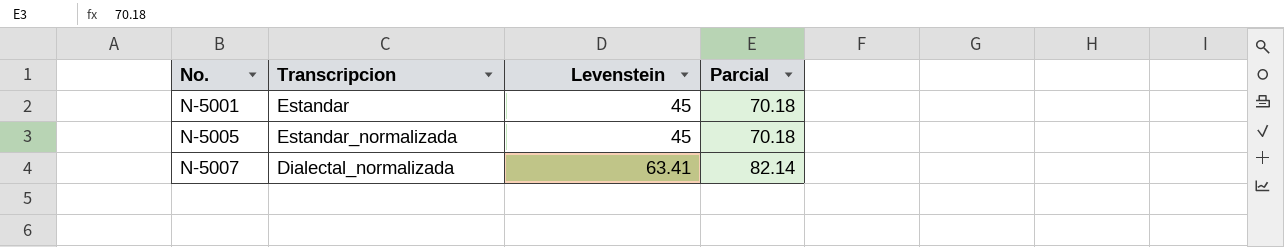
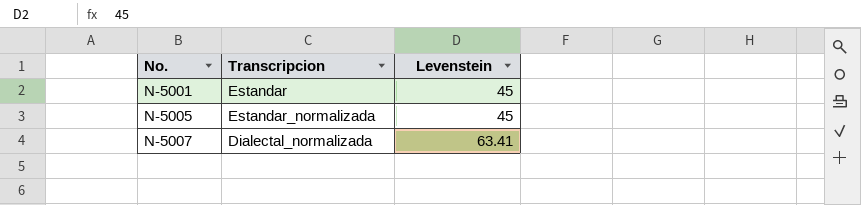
column Parcial | position: 4 -> none

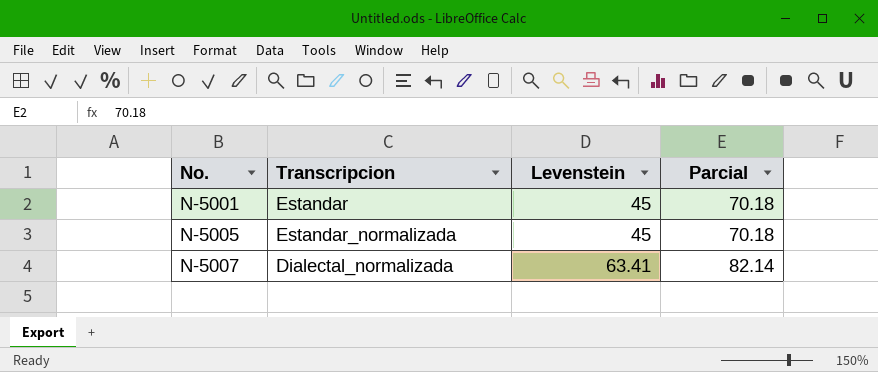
column Parcial | position: none -> 4

